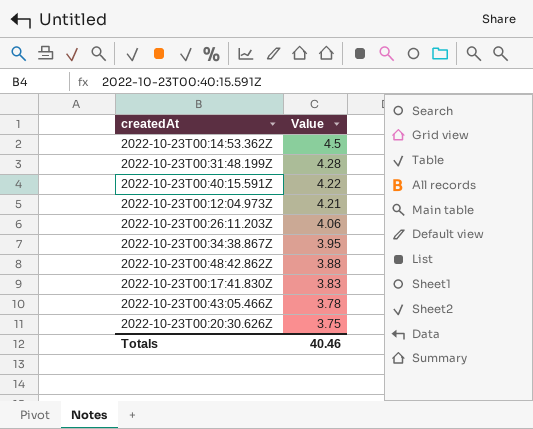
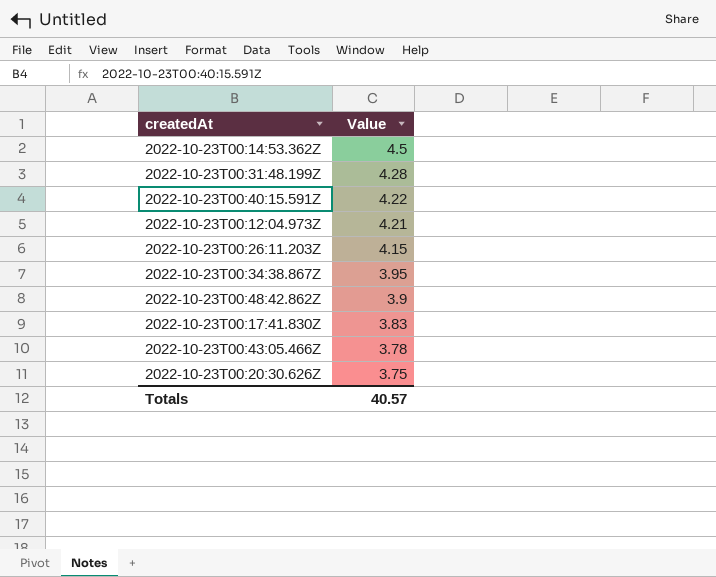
2022-10-23T00:26:11.203Z | Value: 4.06 -> 4.15
2022-10-23T00:48:42.862Z | Value: 3.88 -> 3.9
Totals | Value: 40.46 -> 40.57

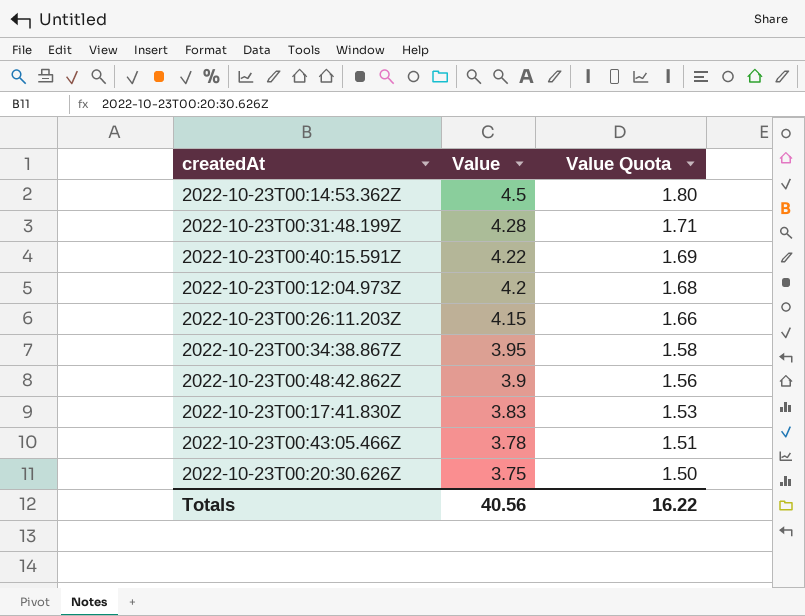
column Value Quota | formula: none -> [Value] * 0.4
2022-10-23T00:12:04.973Z | Value: 4.21 -> 4.2
Totals | Value: 40.57 -> 40.56

